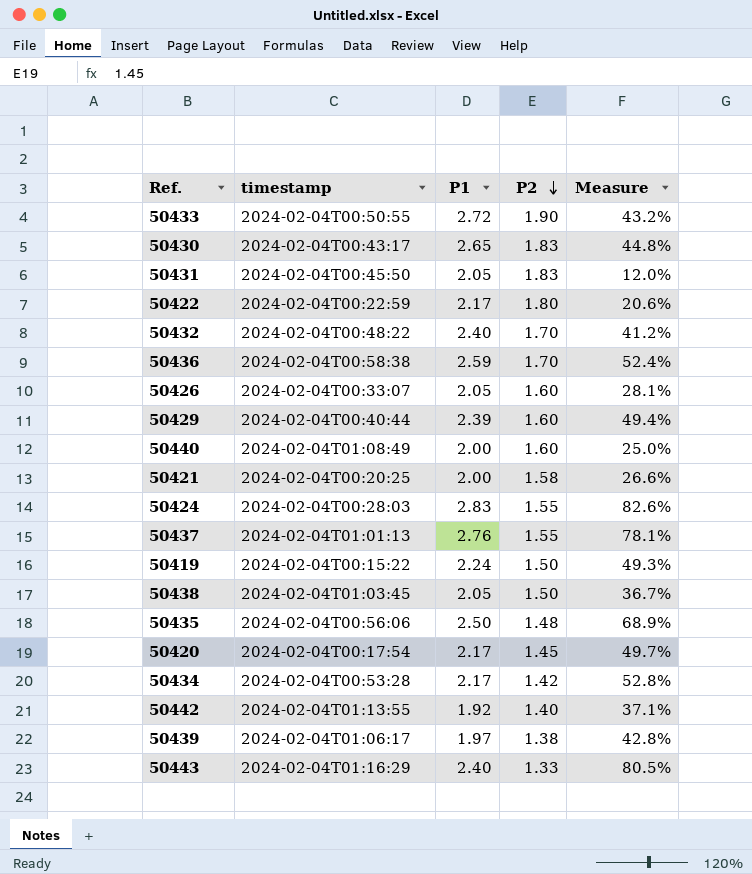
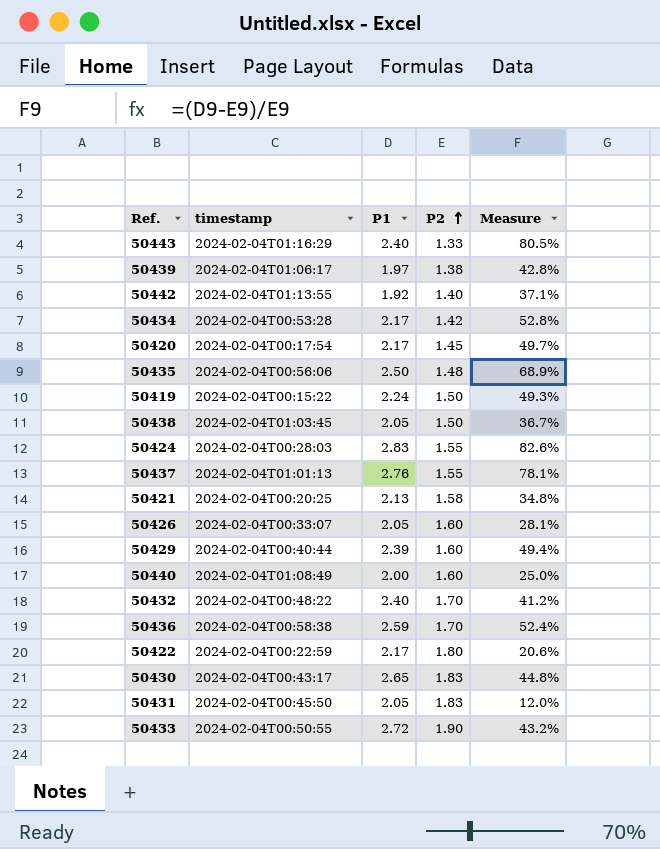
row order: P2 descending -> P2 ascending
50421 | P1: 2.00 -> 2.13
50421 | Measure: 26.6% -> 34.8%

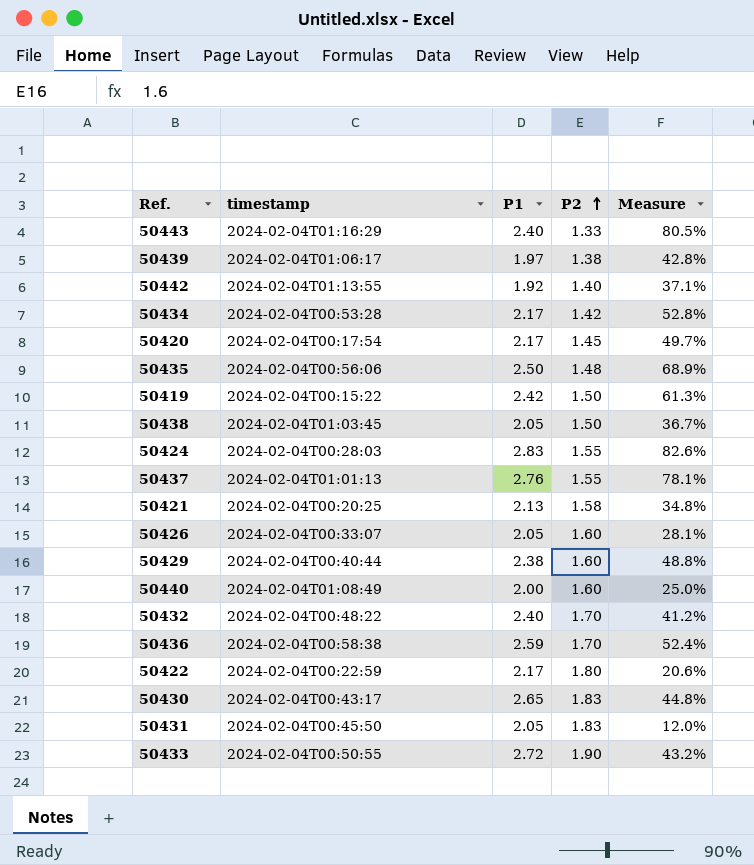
50419 | P1: 2.24 -> 2.42
50419 | Measure: 49.3% -> 61.3%
50429 | P1: 2.39 -> 2.38
50429 | Measure: 49.4% -> 48.8%

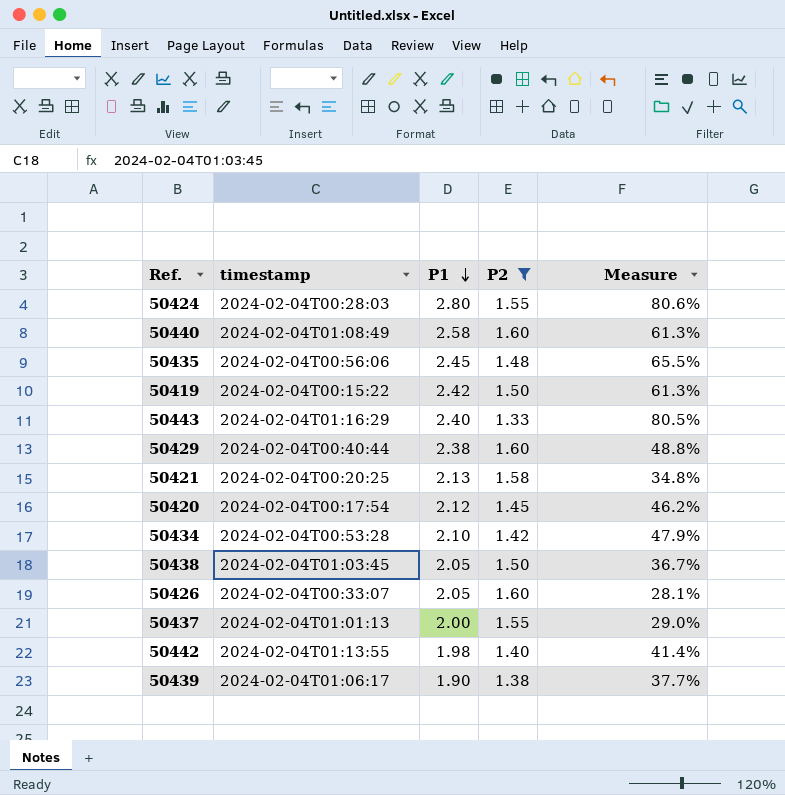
filter: none -> P2 <= 1.60
row order: P2 ascending -> P1 descending
50424 | P1: 2.83 -> 2.80
50424 | Measure: 82.6% -> 80.6%
50440 | P1: 2.00 -> 2.58
50440 | Measure: 25.0% -> 61.3%
50435 | P1: 2.50 -> 2.45
50435 | Measure: 68.9% -> 65.5%
50420 | P1: 2.17 -> 2.12
50420 | Measure: 49.7% -> 46.2%
50434 | P1: 2.17 -> 2.10
50434 | Measure: 52.8% -> 47.9%
50437 | P1: 2.76 -> 2.00
50437 | Measure: 78.1% -> 29.0%
50442 | P1: 1.92 -> 1.98
50442 | Measure: 37.1% -> 41.4%
50439 | P1: 1.97 -> 1.90
50439 | Measure: 42.8% -> 37.7%

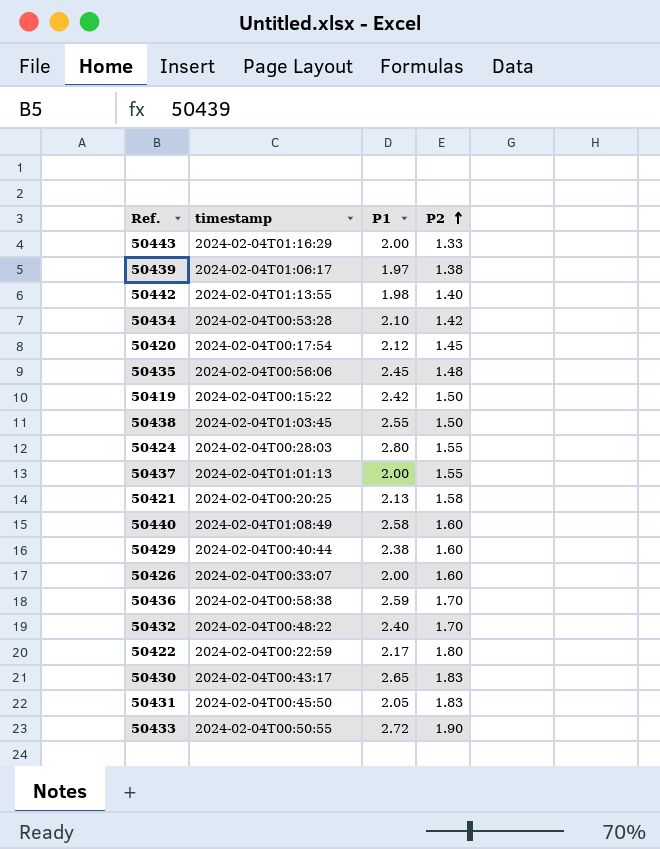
filter: P2 <= 1.60 -> none
row order: P1 descending -> P2 ascending
column Measure | formula: ([P1] - [P2]) / [P2] -> none
50443 | P1: 2.40 -> 2.00
50439 | P1: 1.90 -> 1.97
50438 | P1: 2.05 -> 2.55
50426 | P1: 2.05 -> 2.00

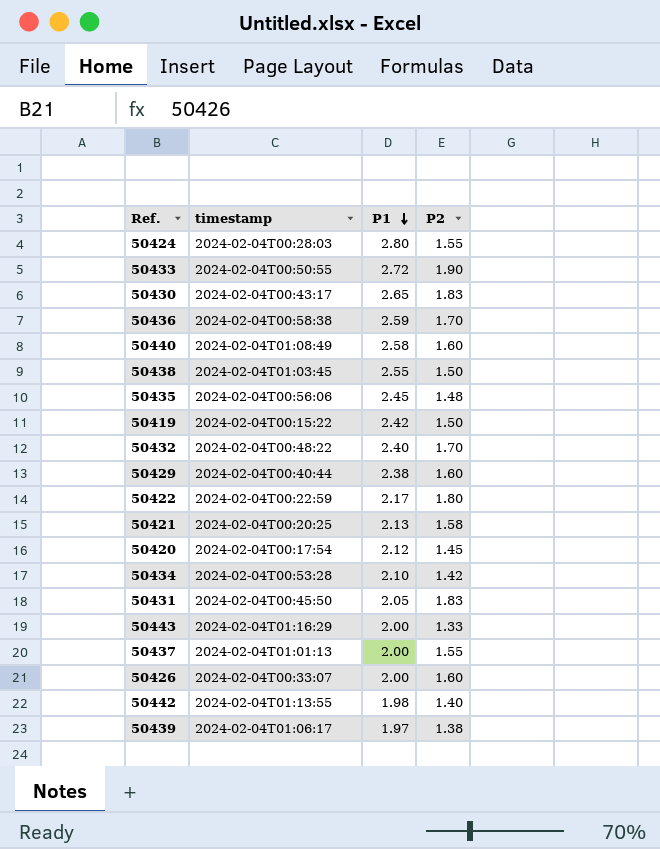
row order: P2 ascending -> P1 descending

